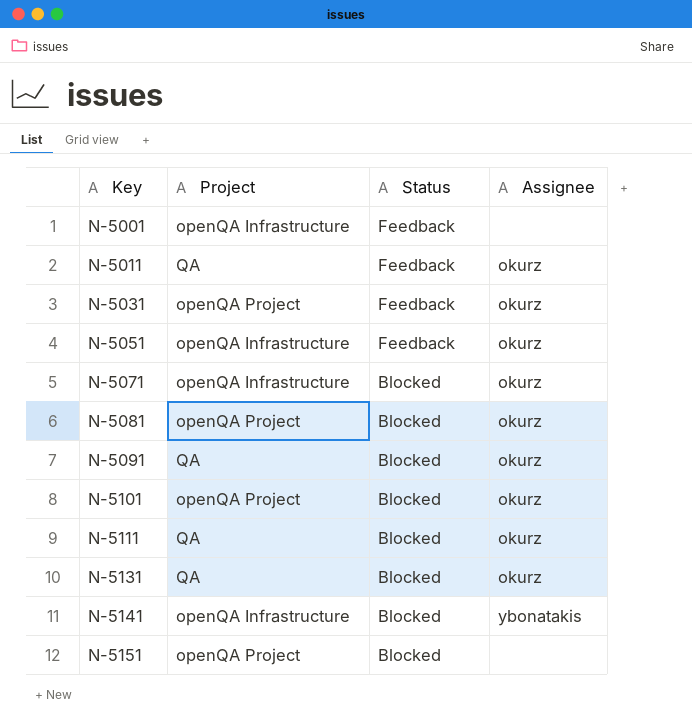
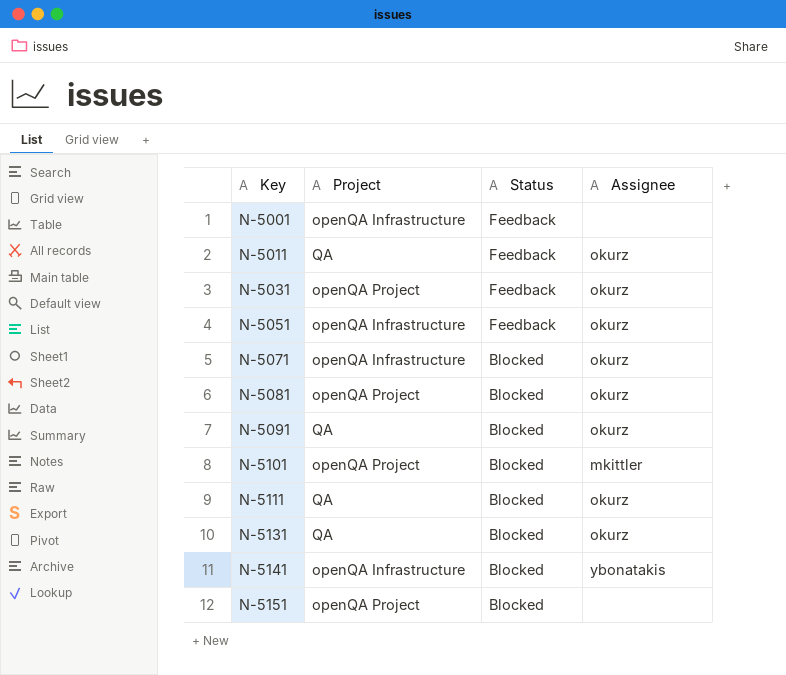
N-5101 | Assignee: okurz -> mkittler

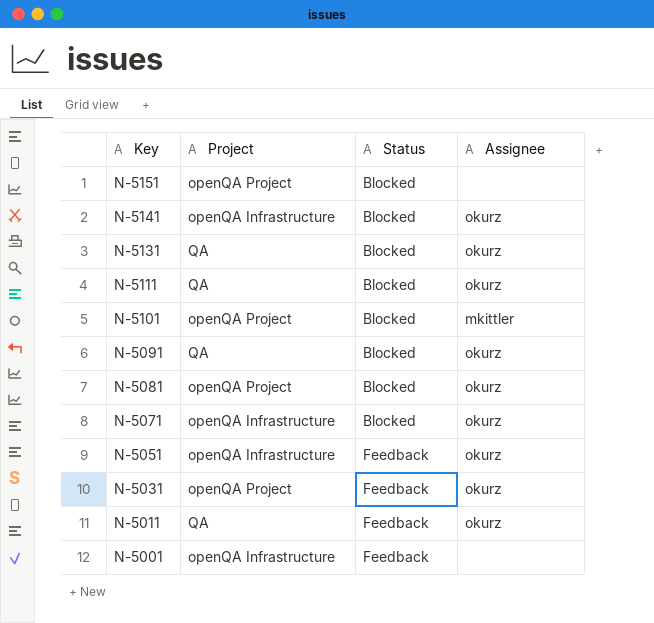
row order: Key ascending -> Key descending
N-5141 | Assignee: ybonatakis -> okurz

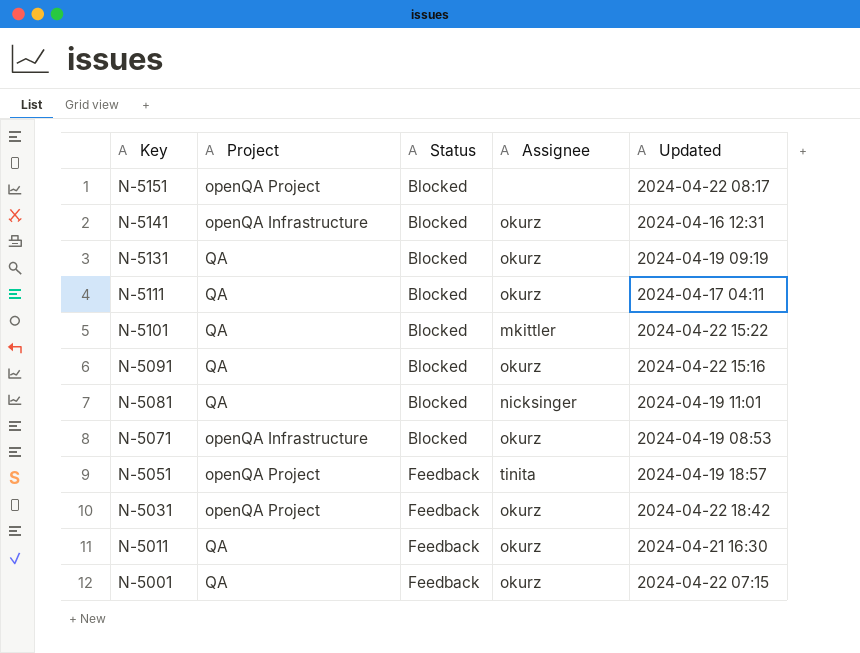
column Updated | position: none -> 5
N-5101 | Project: openQA Project -> QA
N-5081 | Project: openQA Project -> QA
N-5081 | Assignee: okurz -> nicksinger
N-5051 | Project: openQA Infrastructure -> openQA Project
N-5051 | Assignee: okurz -> tinita
N-5001 | Project: openQA Infrastructure -> QA
N-5001 | Assignee: none -> okurz

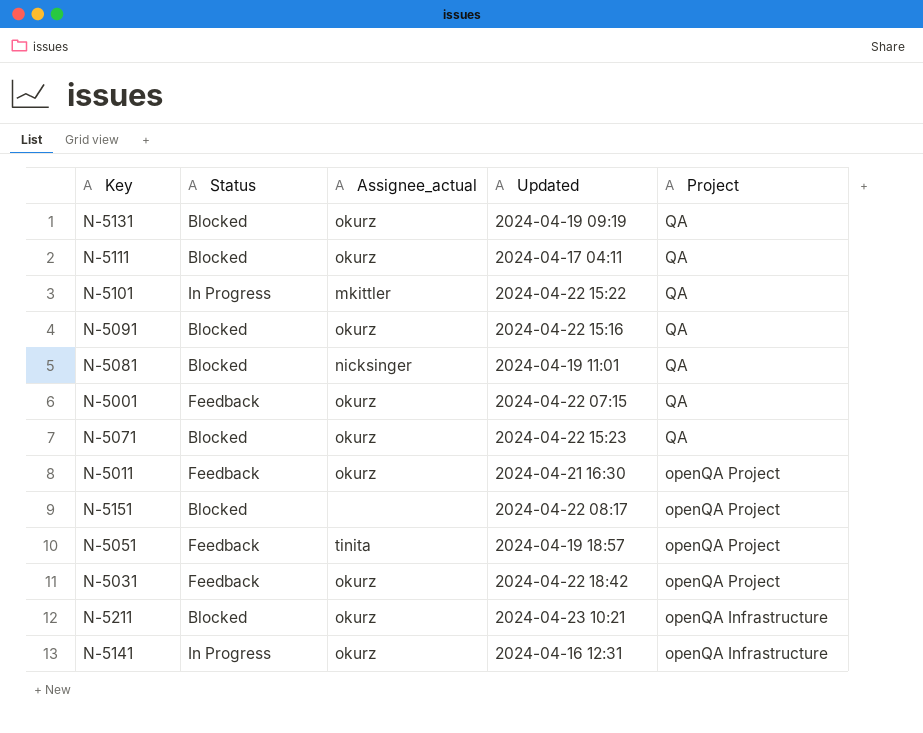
row order: Key descending -> Project descending
column name: Assignee -> Assignee_actual
column Project | position: 2 -> 5
N-5101 | Status: Blocked -> In Progress
N-5071 | Updated: 2024-04-19 08:53 -> 2024-04-22 15:23
N-5071 | Project: openQA Infrastructure -> QA
N-5011 | Project: QA -> openQA Project
row N-5211: none -> Blocked | okurz | 2024-04-23 10:21 | openQA Infrastructure
N-5141 | Status: Blocked -> In Progress

